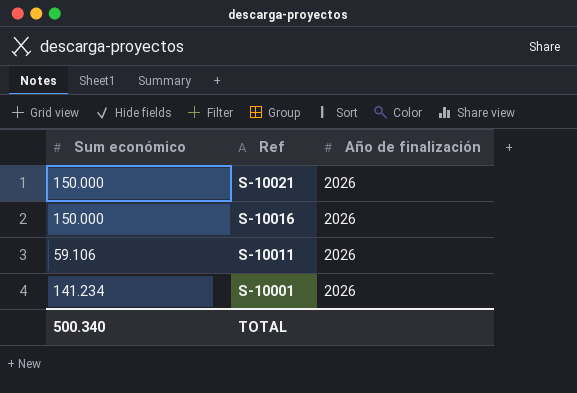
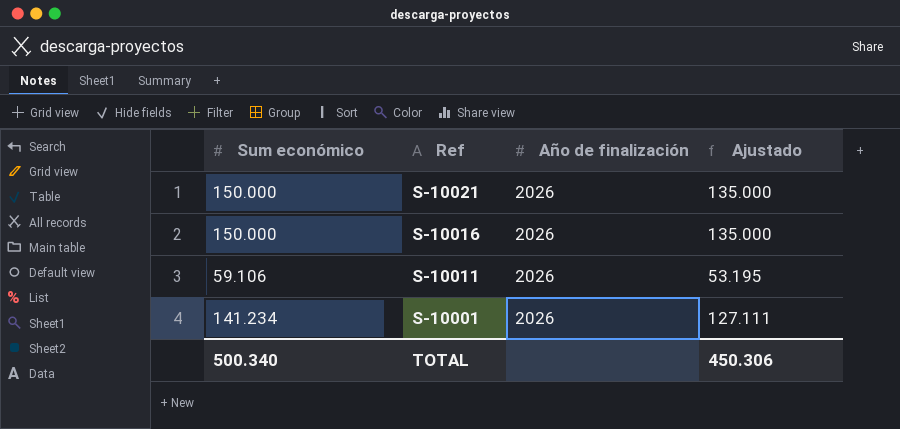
column Ajustado | formula: none -> [Sum económico] * 0,9

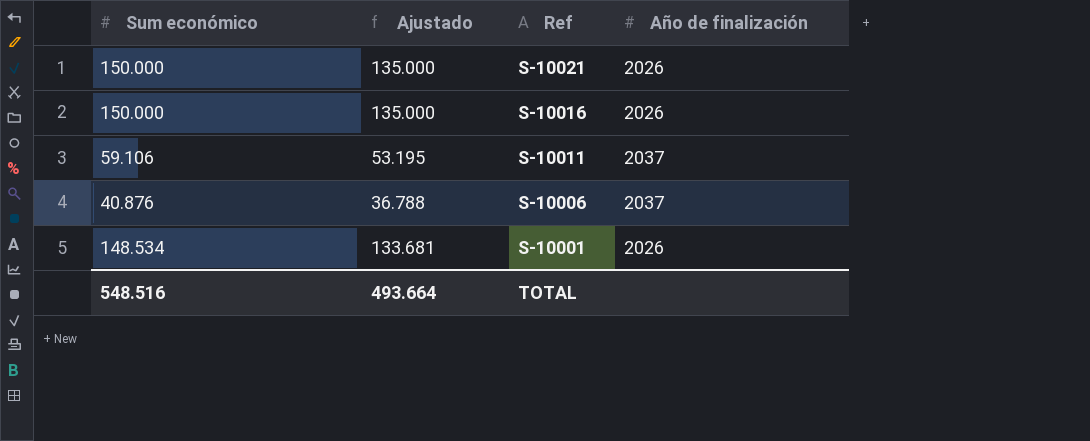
column Ajustado | position: 4 -> 2
S-10011 | Año de finalización: 2026 -> 2037
row S-10006: none -> 40.876 | 36.788 | 2037
S-10001 | Sum económico: 141.234 -> 148.534
S-10001 | Ajustado: 127.111 -> 133.681
TOTAL | Sum económico: 500.340 -> 548.516
TOTAL | Ajustado: 450.306 -> 493.664

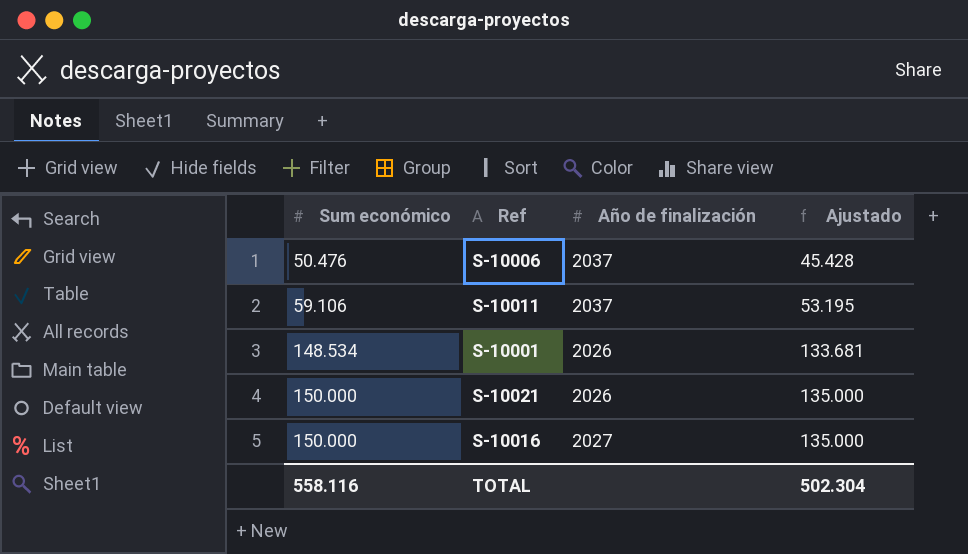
row order: Ref descending -> Sum económico ascending
column Ajustado | position: 2 -> 4
S-10006 | Sum económico: 40.876 -> 50.476
S-10006 | Ajustado: 36.788 -> 45.428
S-10016 | Año de finalización: 2026 -> 2027
TOTAL | Sum económico: 548.516 -> 558.116
TOTAL | Ajustado: 493.664 -> 502.304

